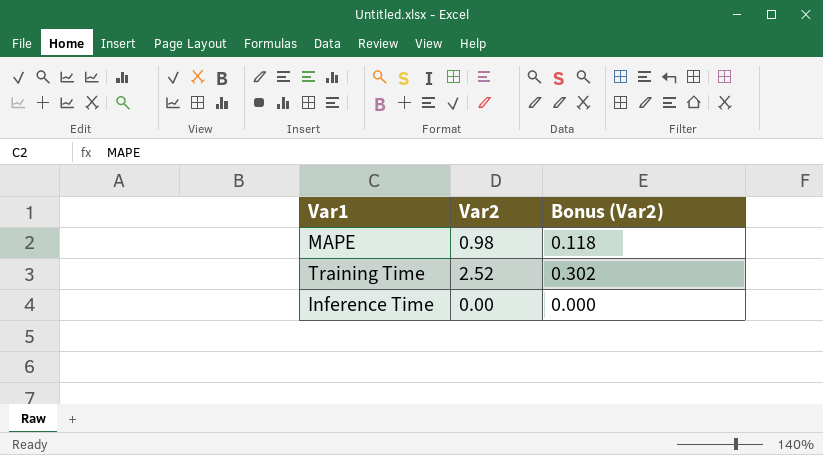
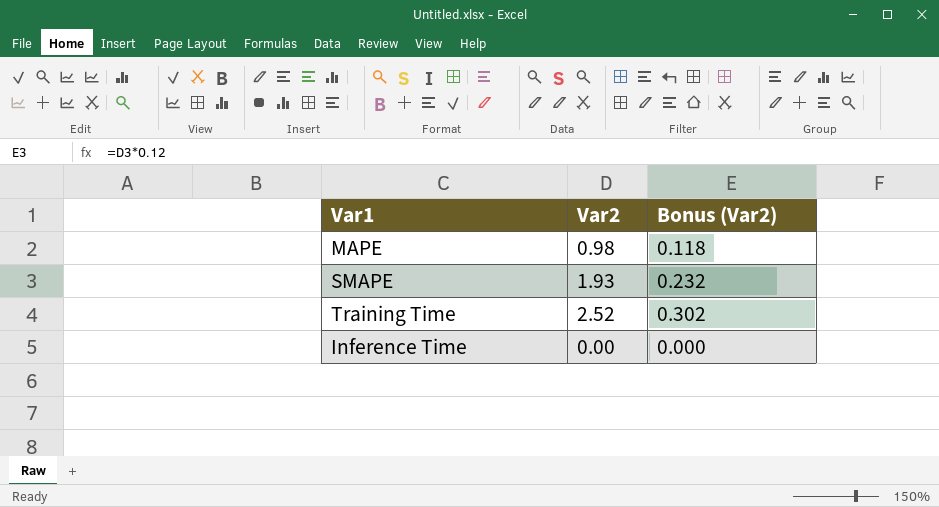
row SMAPE: none -> 1.93 | 0.232

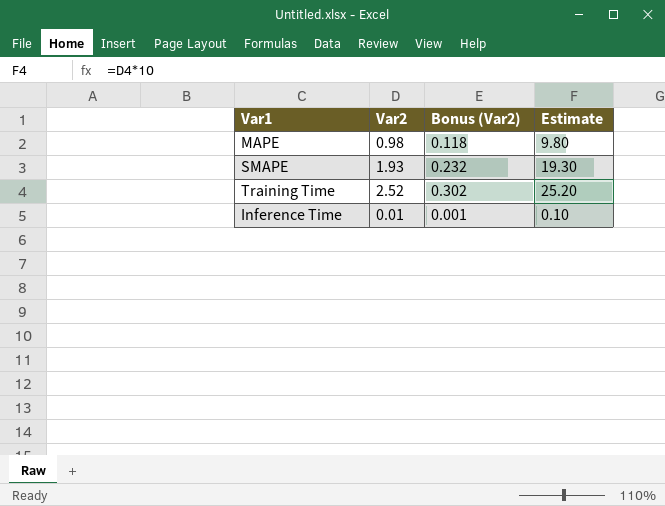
column Estimate | formula: none -> [Var2] * 10
Inference Time | Var2: 0.00 -> 0.01
Inference Time | Bonus (Var2): 0.000 -> 0.001

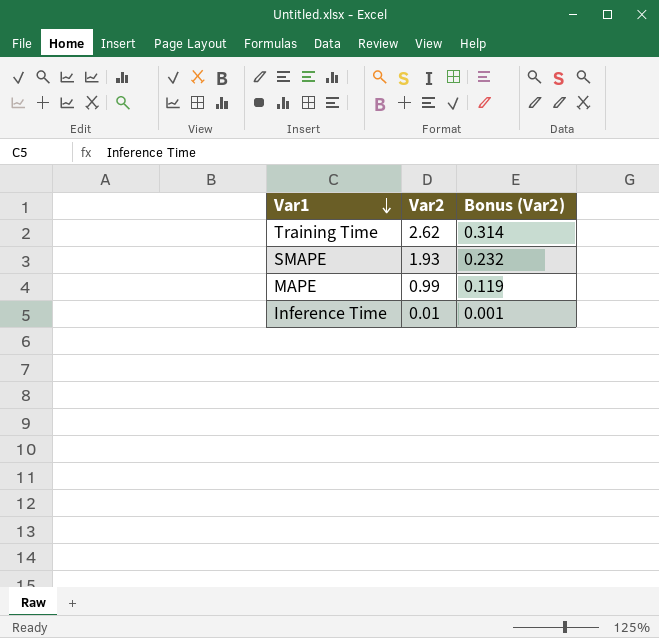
row order: none -> Var1 descending
column Estimate | formula: [Var2] * 10 -> none
Training Time | Var2: 2.52 -> 2.62
Training Time | Bonus (Var2): 0.302 -> 0.314
MAPE | Var2: 0.98 -> 0.99
MAPE | Bonus (Var2): 0.118 -> 0.119

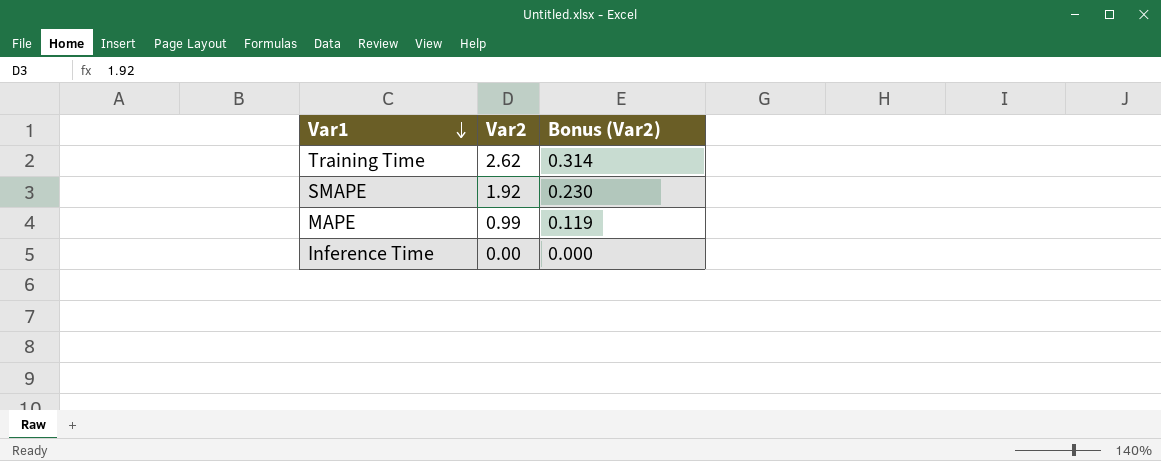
SMAPE | Var2: 1.93 -> 1.92
SMAPE | Bonus (Var2): 0.232 -> 0.230
Inference Time | Var2: 0.01 -> 0.00
Inference Time | Bonus (Var2): 0.001 -> 0.000

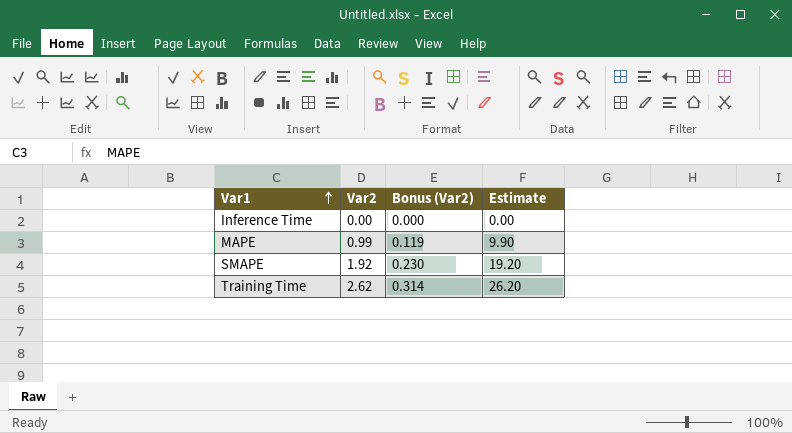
row order: Var1 descending -> Var1 ascending
column Estimate | formula: none -> [Var2] * 10

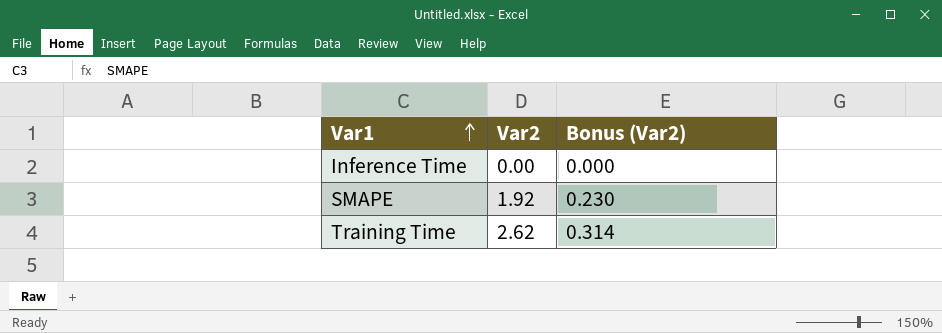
column Estimate | formula: [Var2] * 10 -> none
row MAPE: 0.99 | 0.119 | 9.90 -> none

